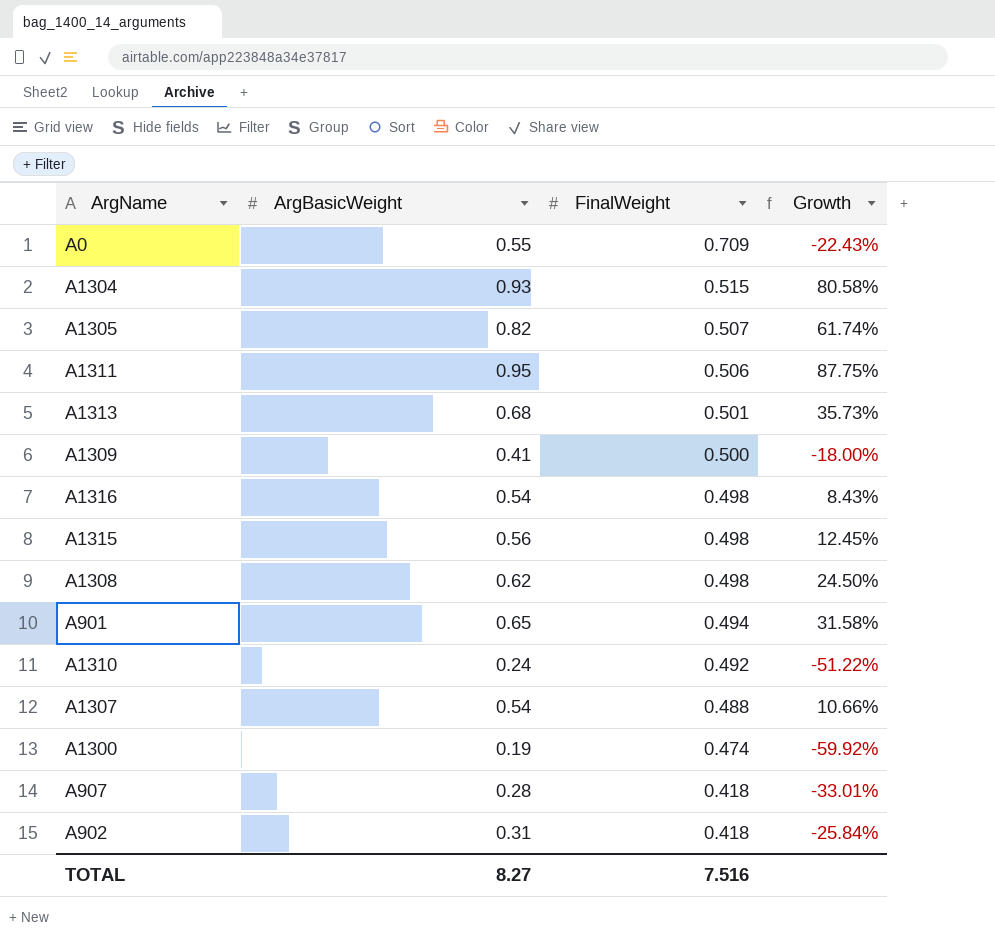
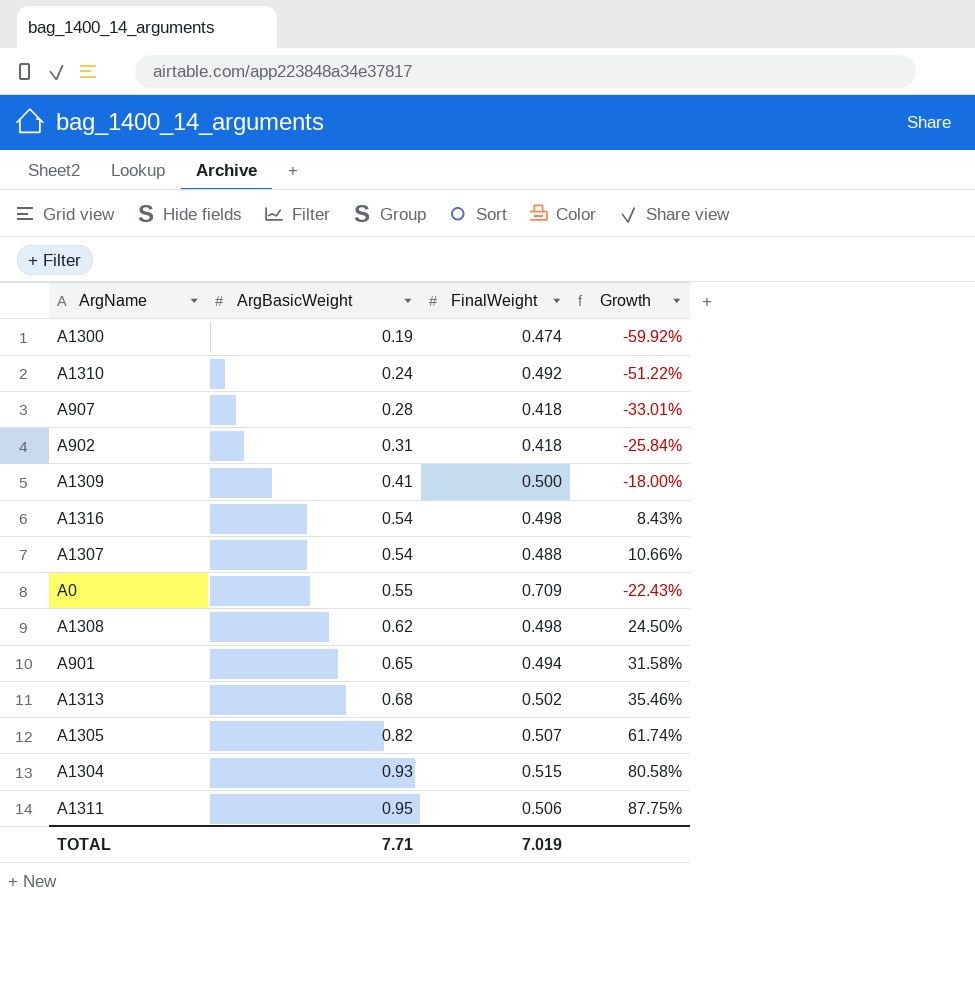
row order: FinalWeight descending -> ArgBasicWeight ascending
row A1315: 0.56 | 0.498 | 12.45% -> none
A1313 | FinalWeight: 0.501 -> 0.502
A1313 | Growth: 35.73% -> 35.46%
TOTAL | ArgBasicWeight: 8.27 -> 7.71
TOTAL | FinalWeight: 7.516 -> 7.019

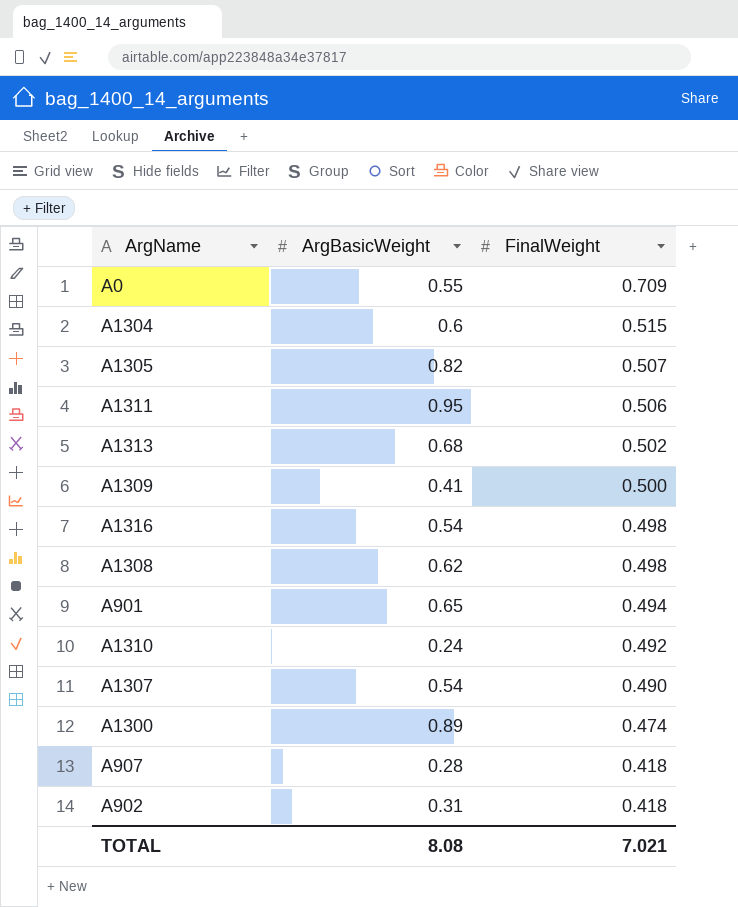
row order: ArgBasicWeight ascending -> FinalWeight descending
column Growth | formula: ([ArgBasicWeight] - [FinalWeight]) / [FinalWeight] -> none
A1304 | ArgBasicWeight: 0.93 -> 0.6
A1307 | FinalWeight: 0.488 -> 0.490
A1300 | ArgBasicWeight: 0.19 -> 0.89
TOTAL | ArgBasicWeight: 7.71 -> 8.08
TOTAL | FinalWeight: 7.019 -> 7.021

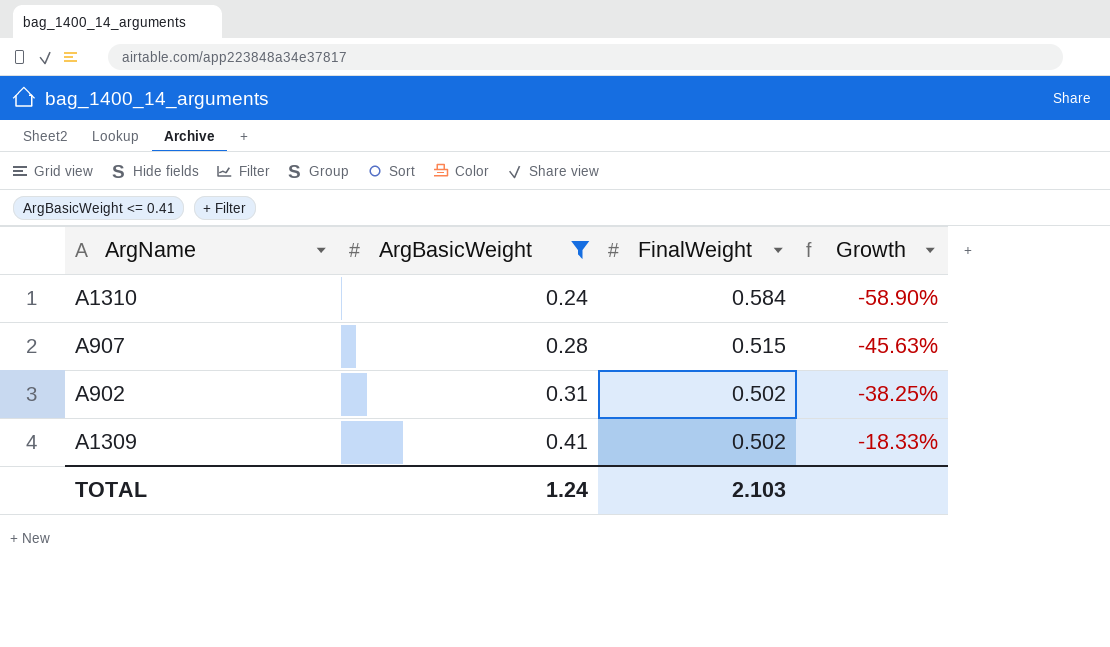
filter: none -> ArgBasicWeight <= 0.41
row order: FinalWeight descending -> ArgBasicWeight ascending
column Growth | formula: none -> ([ArgBasicWeight] - [FinalWeight]) / [FinalWeight]
A1310 | FinalWeight: 0.492 -> 0.584
A907 | FinalWeight: 0.418 -> 0.515
A902 | FinalWeight: 0.418 -> 0.502
A1309 | FinalWeight: 0.500 -> 0.502
TOTAL | ArgBasicWeight: 8.08 -> 1.24
TOTAL | FinalWeight: 7.021 -> 2.103

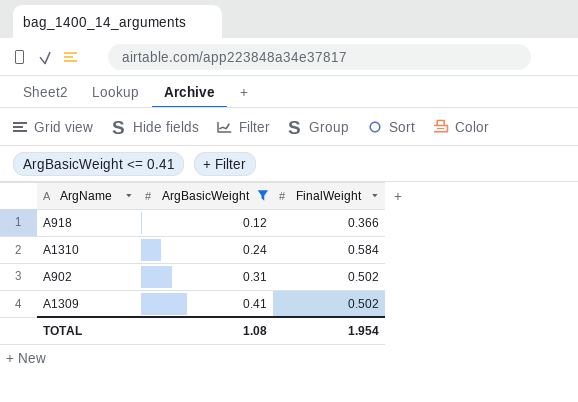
column Growth | formula: ([ArgBasicWeight] - [FinalWeight]) / [FinalWeight] -> none
row A907: 0.28 | 0.515 | -45.63% -> none
row A918: none -> 0.12 | 0.366
TOTAL | ArgBasicWeight: 1.24 -> 1.08
TOTAL | FinalWeight: 2.103 -> 1.954

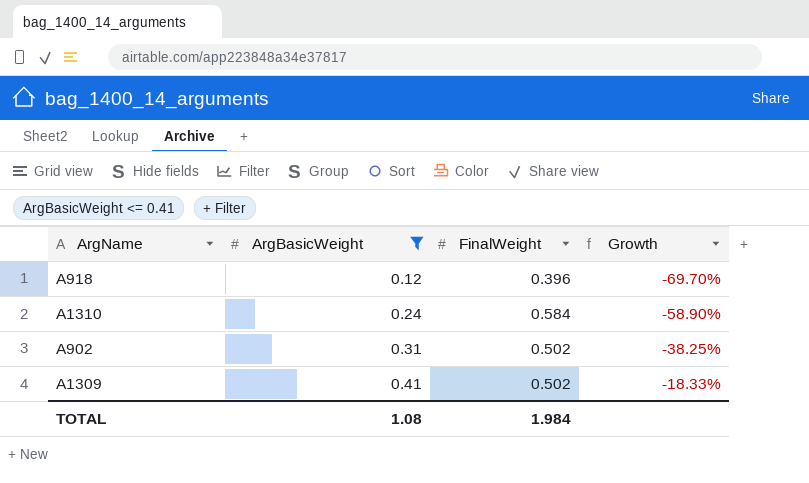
column Growth | formula: none -> ([ArgBasicWeight] - [FinalWeight]) / [FinalWeight]
A918 | FinalWeight: 0.366 -> 0.396
TOTAL | FinalWeight: 1.954 -> 1.984

